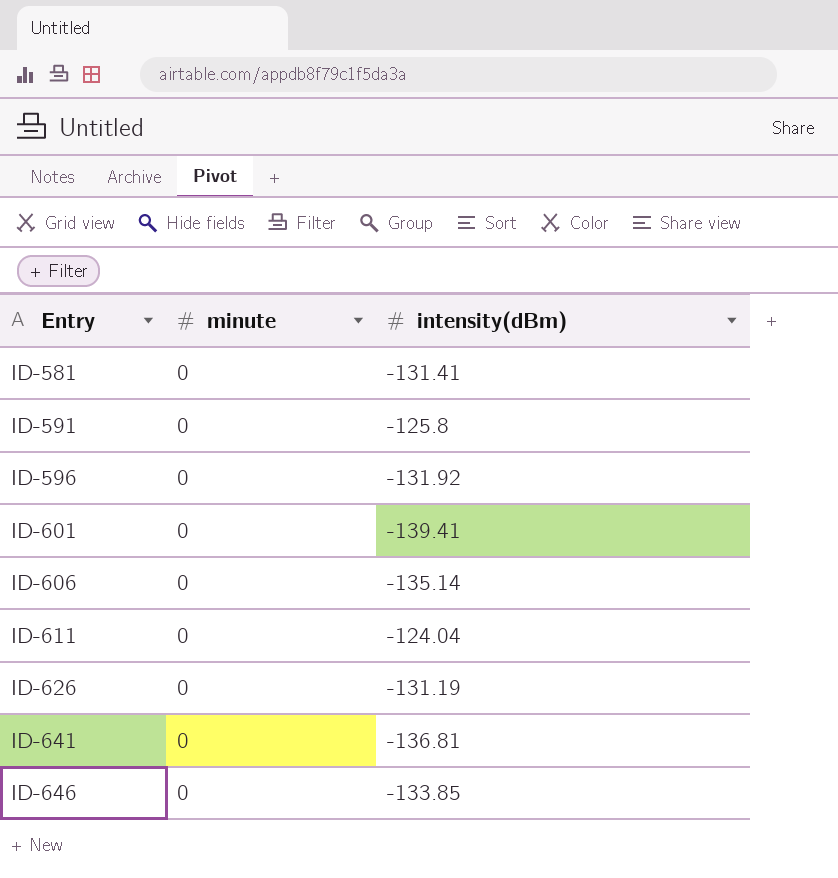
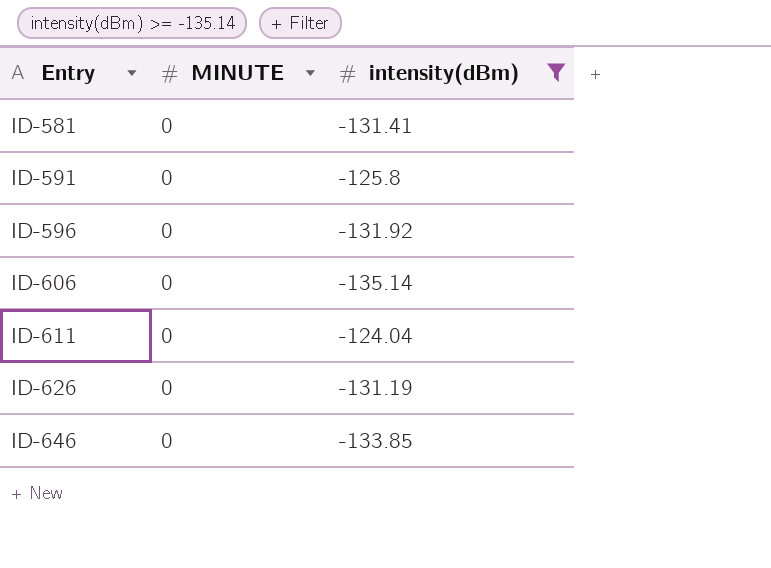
filter: none -> intensity(dBm) >= -135.14
column name: minute -> MINUTE

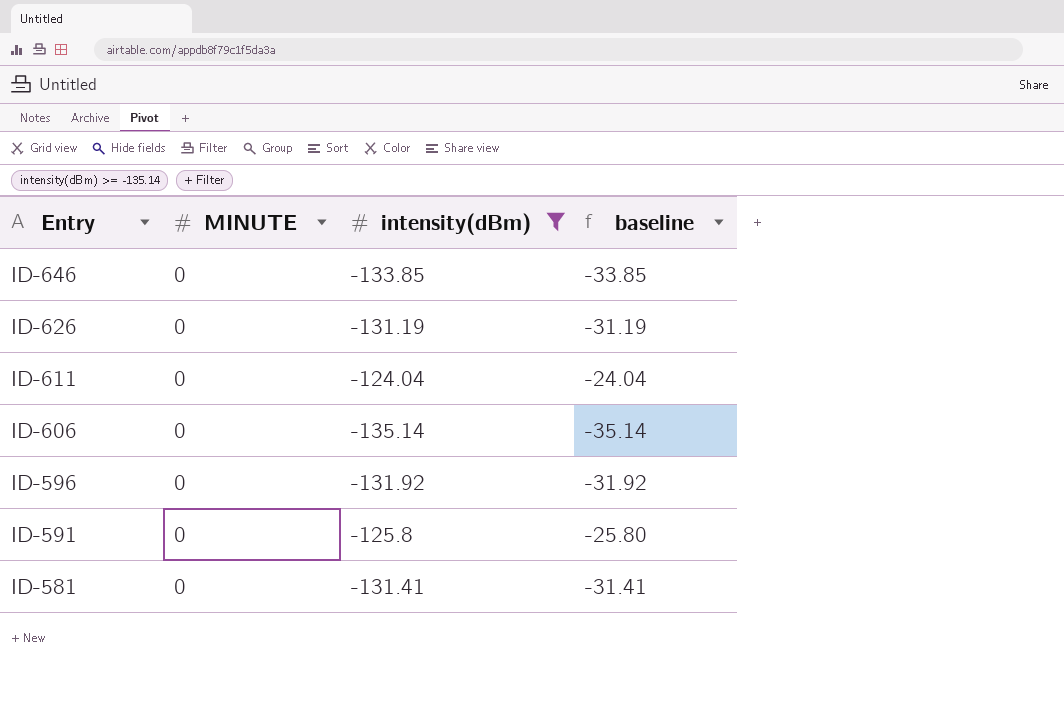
row order: Entry ascending -> Entry descending
column baseline | formula: none -> [intensity(dBm)] + 100

